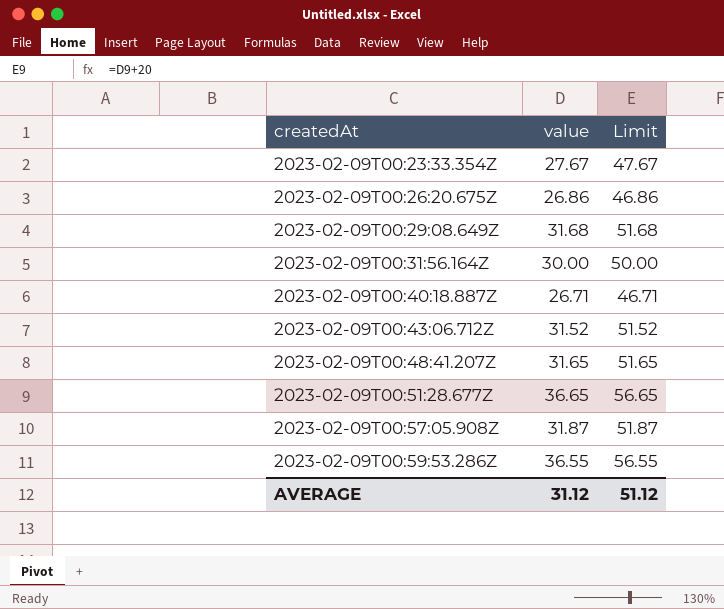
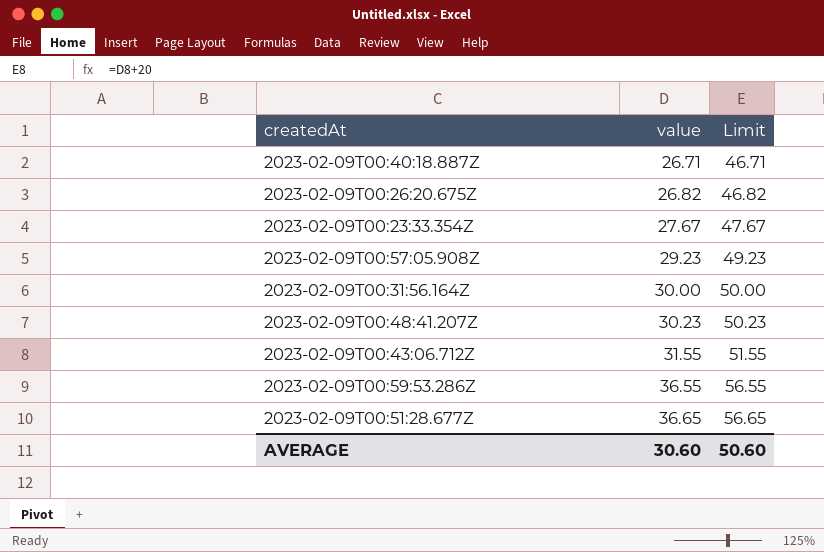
row order: createdAt ascending -> value ascending
row 2023-02-09T00:29:08.649Z: 31.68 | 51.68 -> none
2023-02-09T00:26:20.675Z | value: 26.86 -> 26.82
2023-02-09T00:26:20.675Z | Limit: 46.86 -> 46.82
2023-02-09T00:57:05.908Z | value: 31.87 -> 29.23
2023-02-09T00:57:05.908Z | Limit: 51.87 -> 49.23
2023-02-09T00:48:41.207Z | value: 31.65 -> 30.23
2023-02-09T00:48:41.207Z | Limit: 51.65 -> 50.23
2023-02-09T00:43:06.712Z | value: 31.52 -> 31.55
2023-02-09T00:43:06.712Z | Limit: 51.52 -> 51.55
AVERAGE | value: 31.12 -> 30.60
AVERAGE | Limit: 51.12 -> 50.60

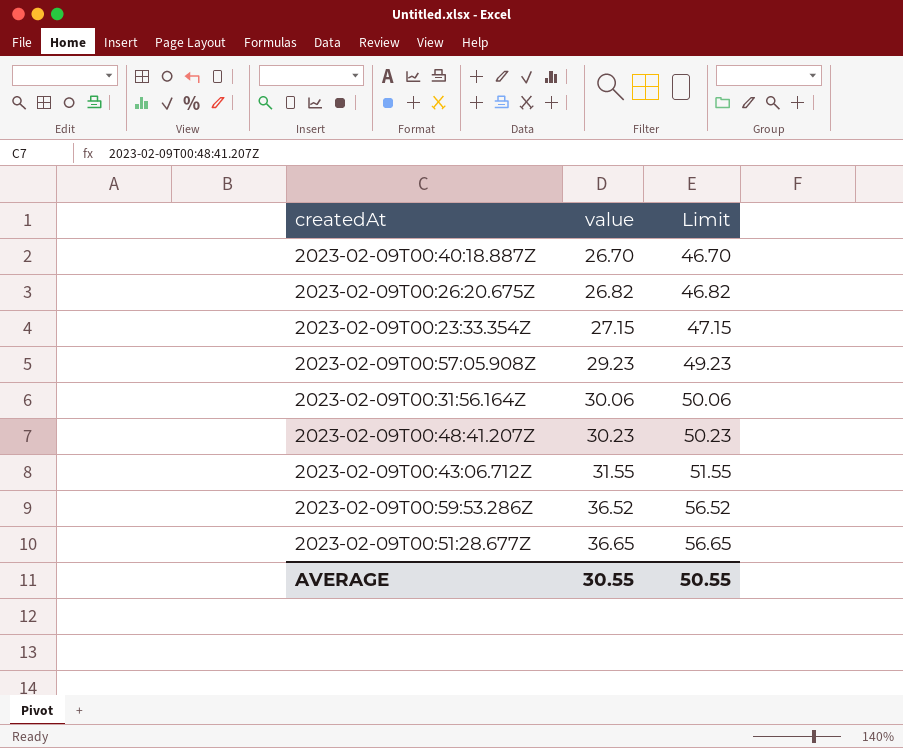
2023-02-09T00:40:18.887Z | value: 26.71 -> 26.70
2023-02-09T00:40:18.887Z | Limit: 46.71 -> 46.70
2023-02-09T00:23:33.354Z | value: 27.67 -> 27.15
2023-02-09T00:23:33.354Z | Limit: 47.67 -> 47.15
2023-02-09T00:31:56.164Z | value: 30.00 -> 30.06
2023-02-09T00:31:56.164Z | Limit: 50.00 -> 50.06
2023-02-09T00:59:53.286Z | value: 36.55 -> 36.52
2023-02-09T00:59:53.286Z | Limit: 56.55 -> 56.52
AVERAGE | value: 30.60 -> 30.55
AVERAGE | Limit: 50.60 -> 50.55

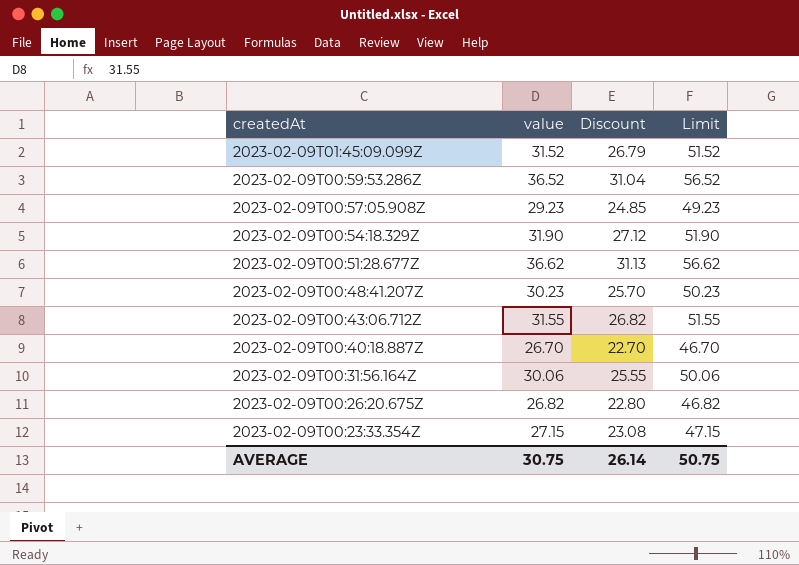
row order: value ascending -> createdAt descending
column Discount | formula: none -> [value] * 0.85
row 2023-02-09T01:45:09.099Z: none -> 31.52 | 26.79 | 51.52
row 2023-02-09T00:54:18.329Z: none -> 31.90 | 27.12 | 51.90
2023-02-09T00:51:28.677Z | value: 36.65 -> 36.62
2023-02-09T00:51:28.677Z | Limit: 56.65 -> 56.62
AVERAGE | value: 30.55 -> 30.75
AVERAGE | Limit: 50.55 -> 50.75

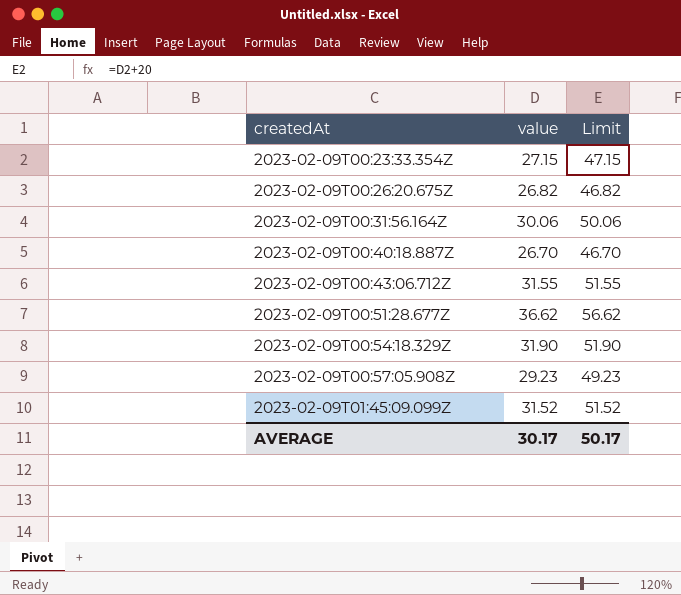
row order: createdAt descending -> createdAt ascending
column Discount | formula: [value] * 0.85 -> none
row 2023-02-09T00:59:53.286Z: 36.52 | 31.04 | 56.52 -> none
row 2023-02-09T00:48:41.207Z: 30.23 | 25.70 | 50.23 -> none
AVERAGE | value: 30.75 -> 30.17
AVERAGE | Limit: 50.75 -> 50.17

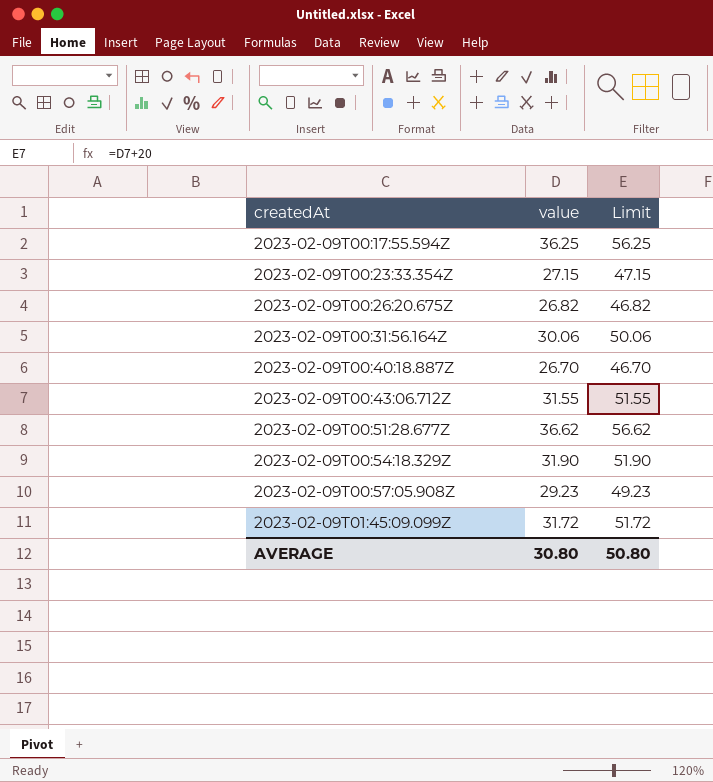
row 2023-02-09T00:17:55.594Z: none -> 36.25 | 56.25
2023-02-09T01:45:09.099Z | value: 31.52 -> 31.72
2023-02-09T01:45:09.099Z | Limit: 51.52 -> 51.72
AVERAGE | value: 30.17 -> 30.80
AVERAGE | Limit: 50.17 -> 50.80

